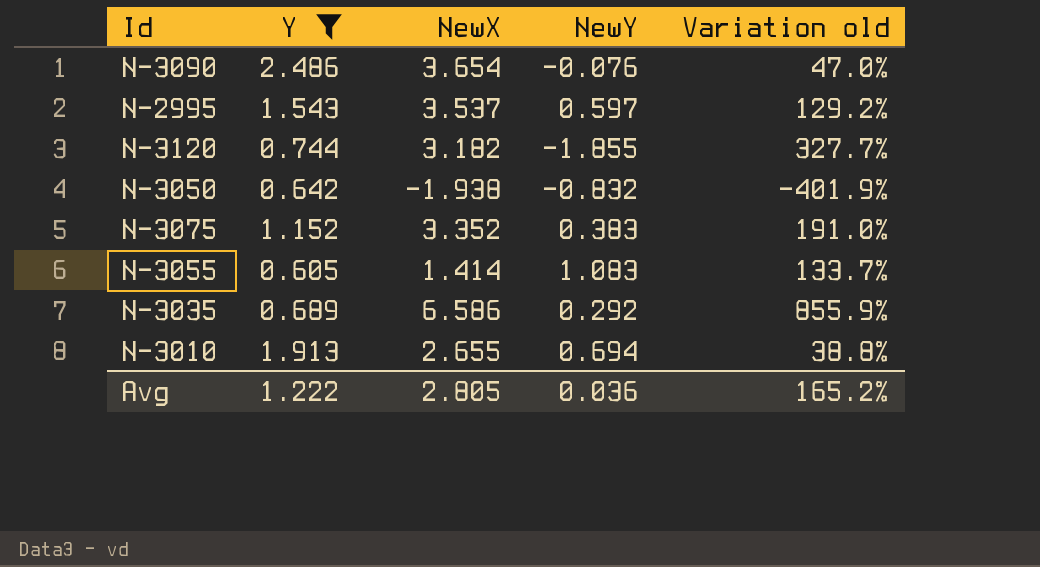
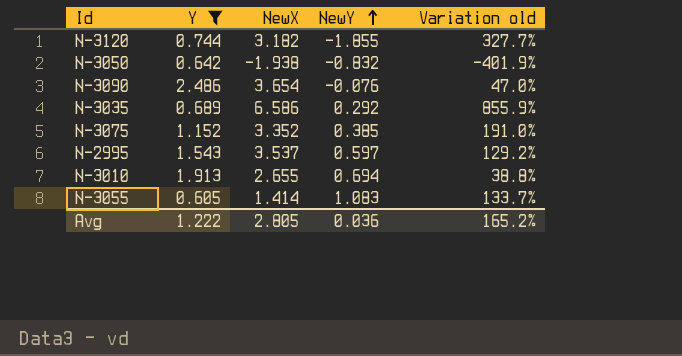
row order: none -> NewY ascending
N-3075 | NewY: 0.383 -> 0.385

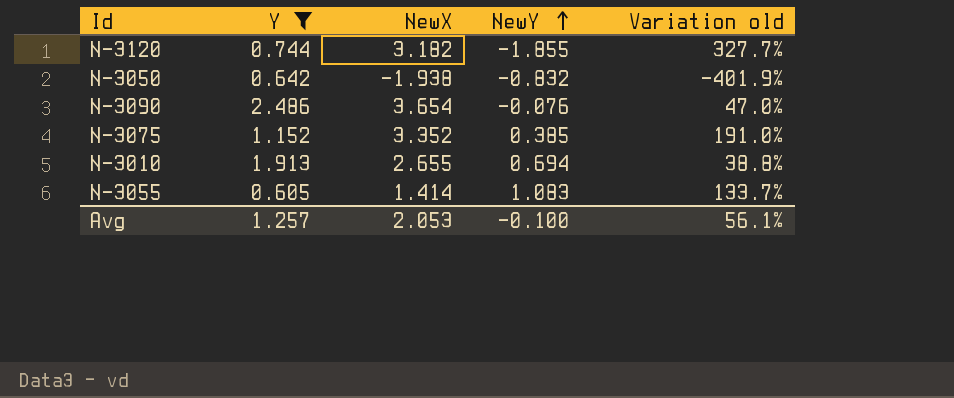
row N-3035: 0.689 | 6.586 | 0.292 | 855.9% -> none
row N-2995: 1.543 | 3.537 | 0.597 | 129.2% -> none
Avg | Y: 1.222 -> 1.257
Avg | NewX: 2.805 -> 2.053
Avg | NewY: 0.036 -> -0.100
Avg | Variation old: 165.2% -> 56.1%

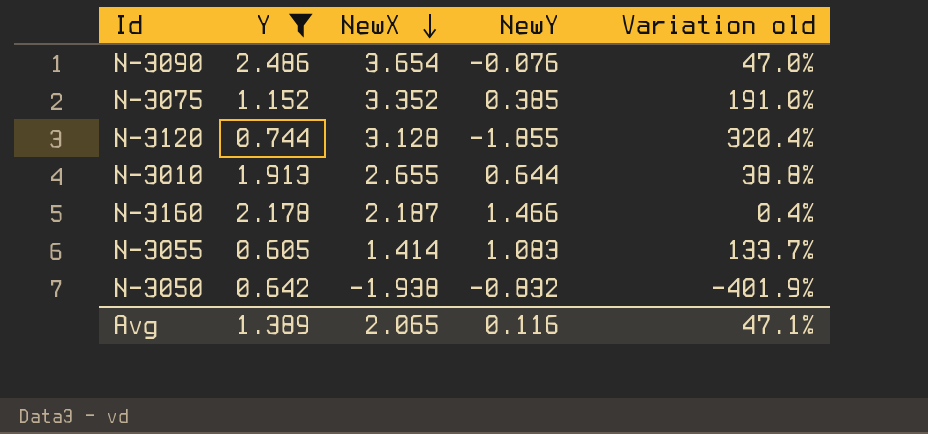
row order: NewY ascending -> NewX descending
N-3120 | NewX: 3.182 -> 3.128
N-3120 | Variation old: 327.7% -> 320.4%
N-3010 | NewY: 0.694 -> 0.644
row N-3160: none -> 2.178 | 2.187 | 1.466 | 0.4%
Avg | Y: 1.257 -> 1.389
Avg | NewX: 2.053 -> 2.065
Avg | NewY: -0.100 -> 0.116
Avg | Variation old: 56.1% -> 47.1%

